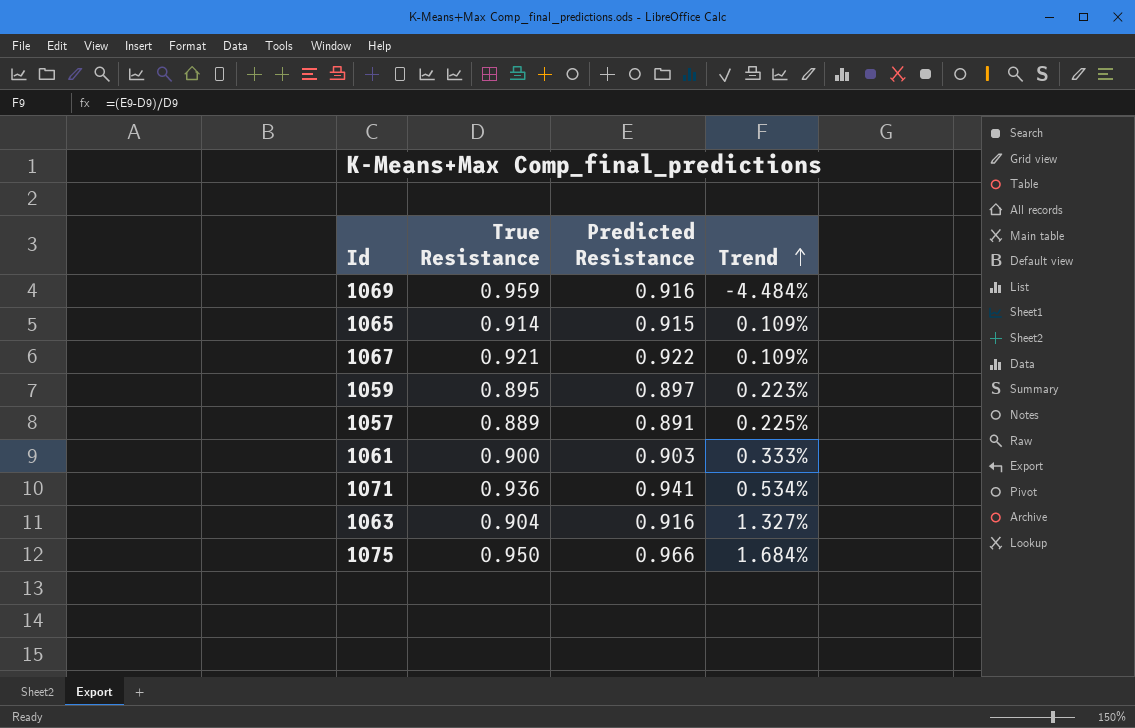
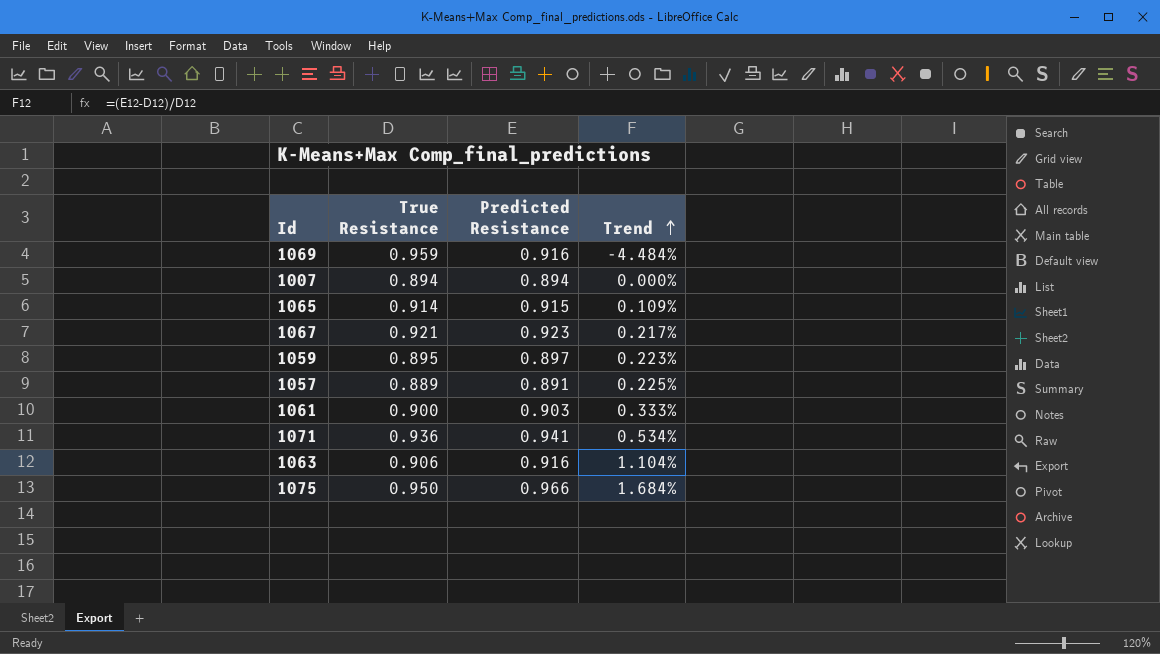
row 1007: none -> 0.894 | 0.894 | 0.000%
1067 | Predicted Resistance: 0.922 -> 0.923
1067 | Trend: 0.109% -> 0.217%
1063 | True Resistance: 0.904 -> 0.906
1063 | Trend: 1.327% -> 1.104%

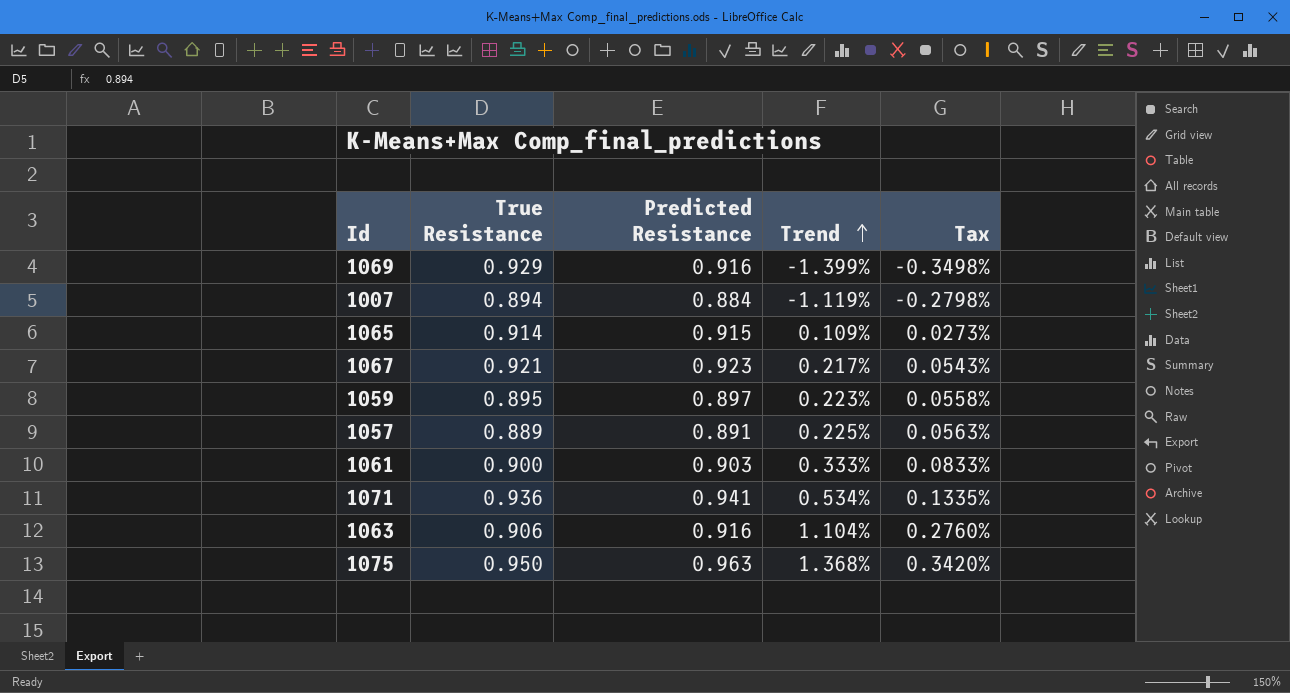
column Tax | formula: none -> [Trend] * 0.25
1069 | True Resistance: 0.959 -> 0.929
1069 | Trend: -4.484% -> -1.399%
1007 | Predicted Resistance: 0.894 -> 0.884
1007 | Trend: 0.000% -> -1.119%
1075 | Predicted Resistance: 0.966 -> 0.963
1075 | Trend: 1.684% -> 1.368%

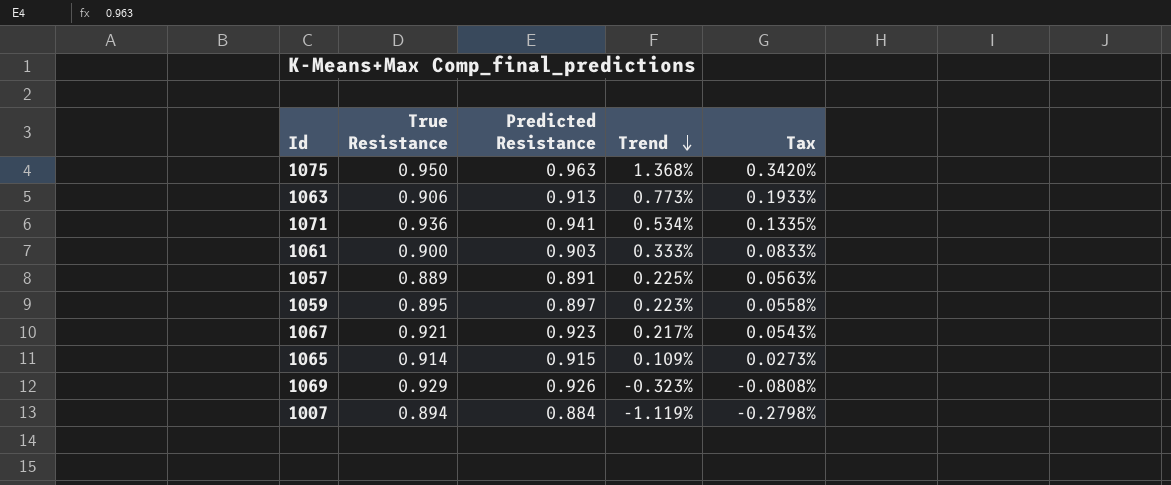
row order: Trend ascending -> Trend descending
1063 | Predicted Resistance: 0.916 -> 0.913
1063 | Trend: 1.104% -> 0.773%
1063 | Tax: 0.2760% -> 0.1933%
1069 | Predicted Resistance: 0.916 -> 0.926
1069 | Trend: -1.399% -> -0.323%
1069 | Tax: -0.3498% -> -0.0808%

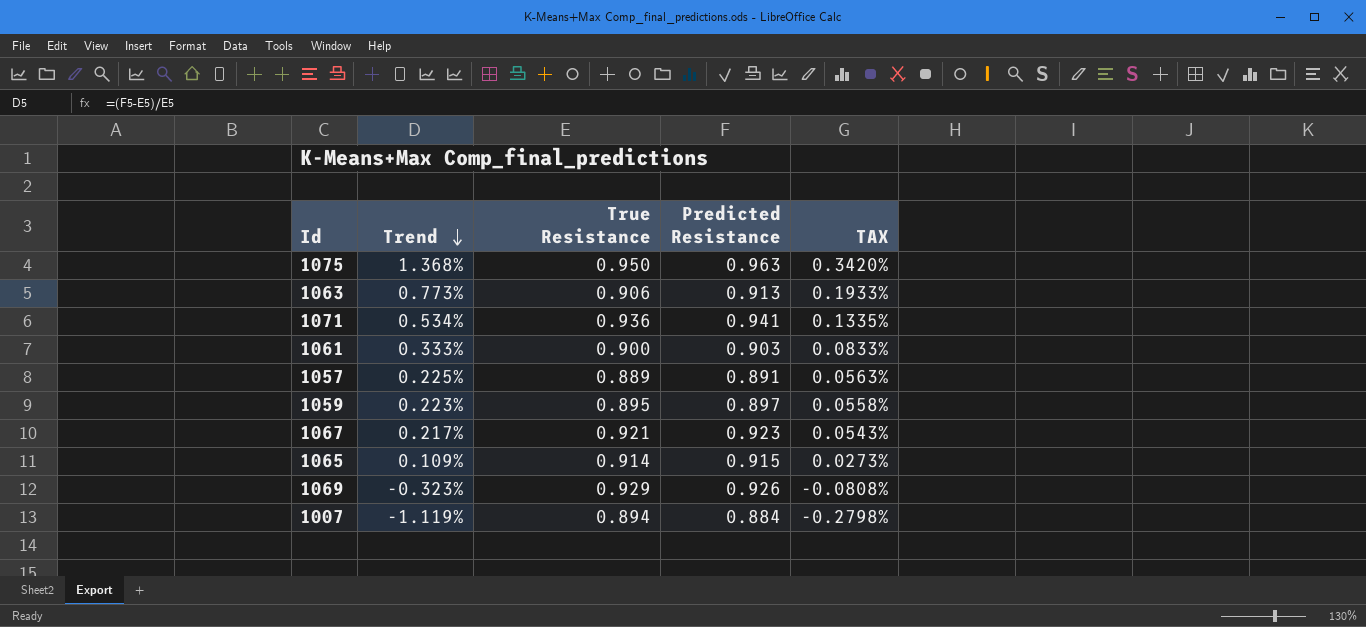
column Trend | position: 4 -> 2
column name: Tax -> TAX

